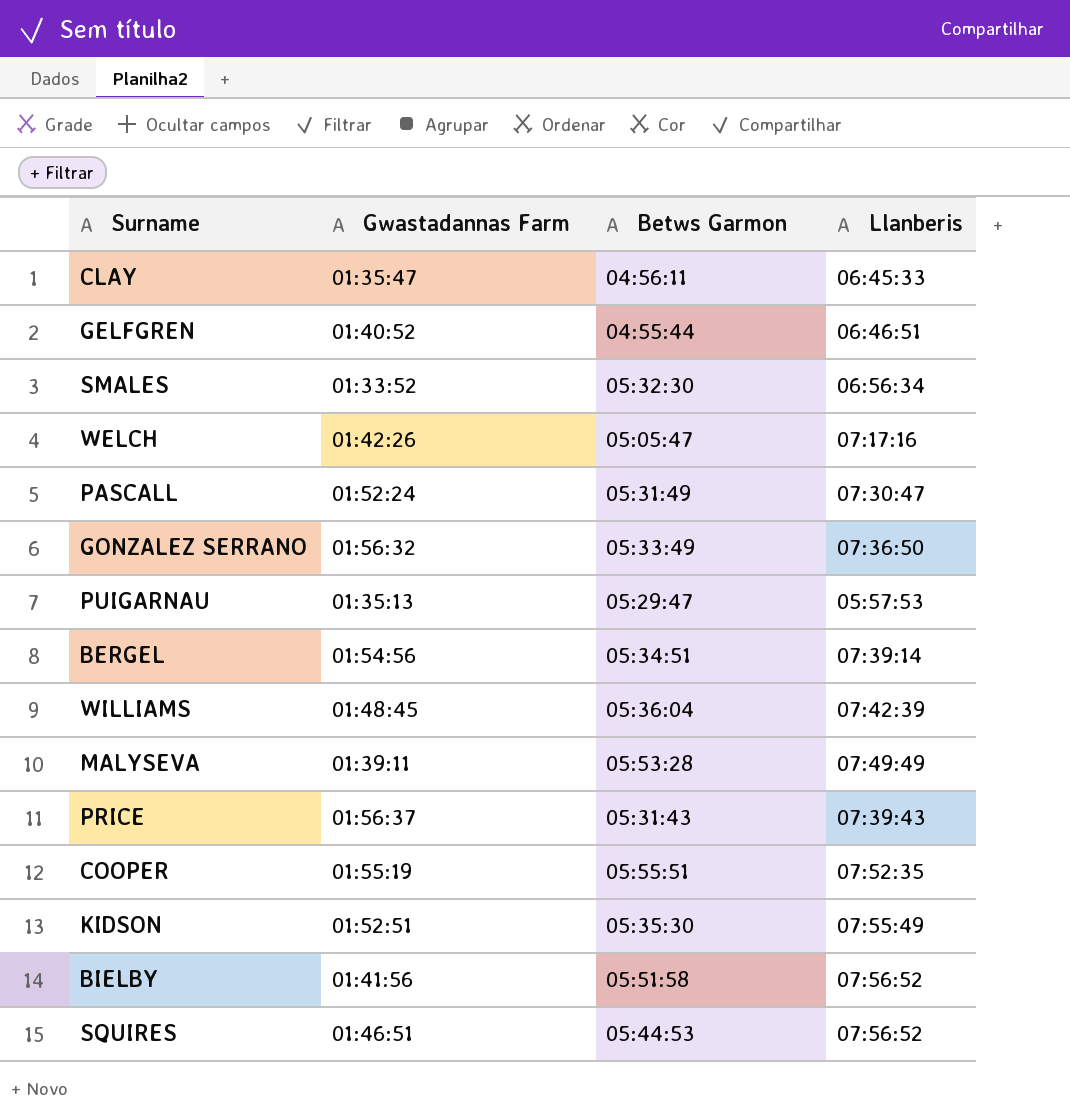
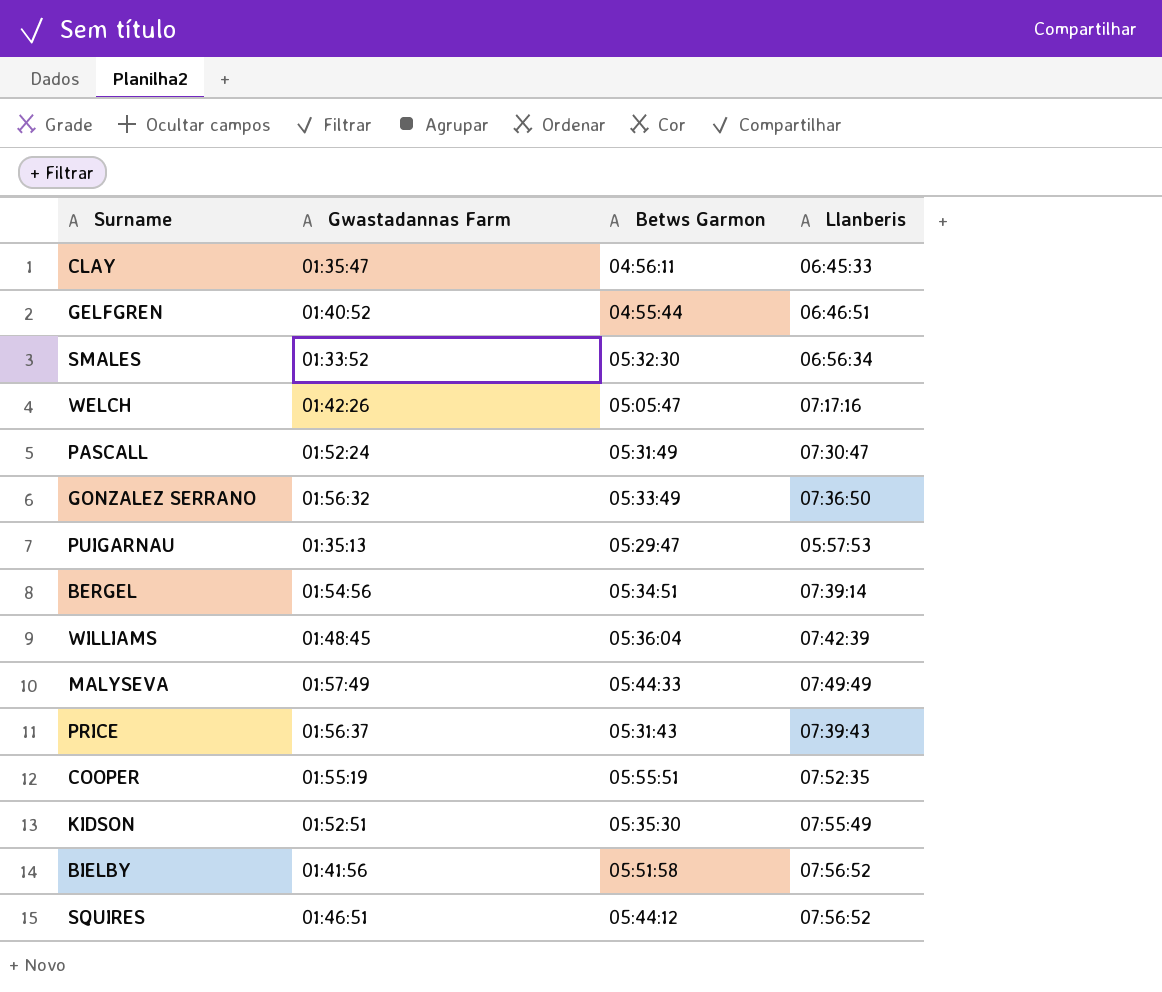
MALYSEVA | Gwastadannas Farm: 01:39:11 -> 01:57:49
MALYSEVA | Betws Garmon: 05:53:28 -> 05:44:33
SQUIRES | Betws Garmon: 05:44:53 -> 05:44:12

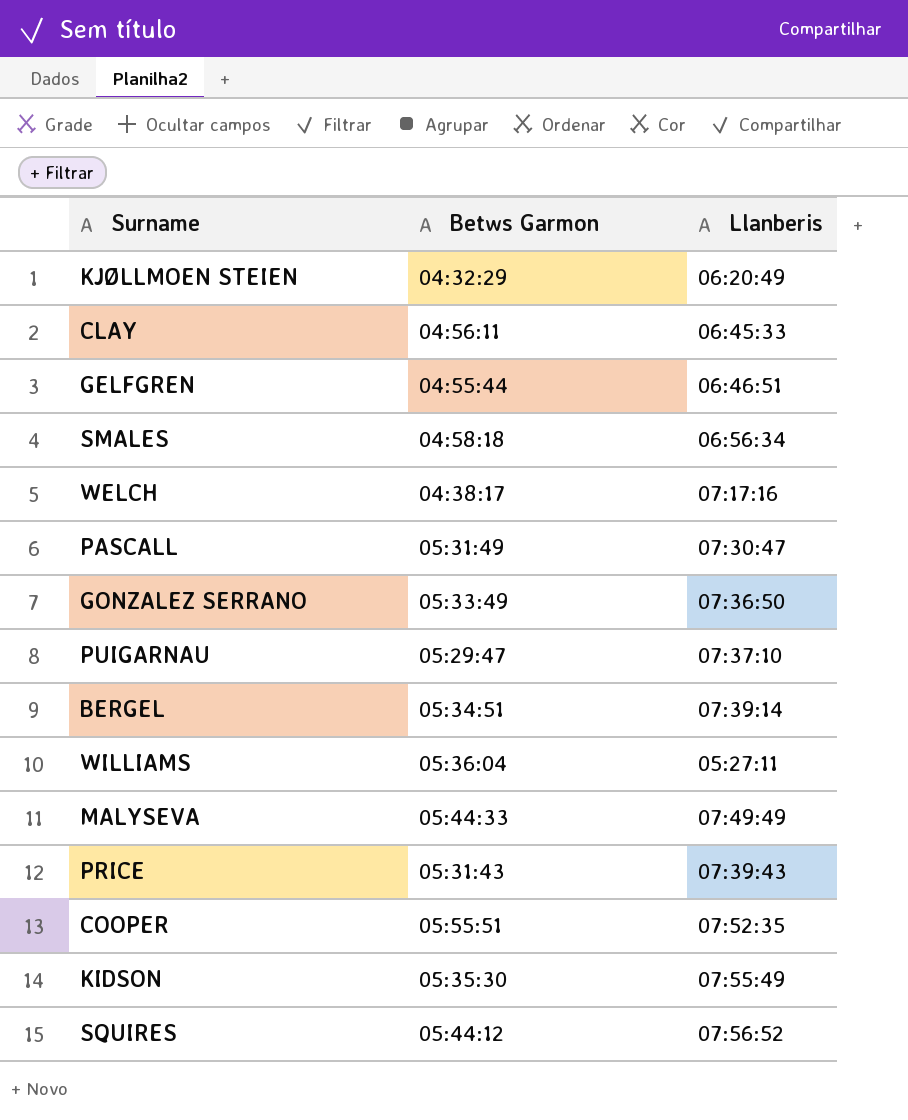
column Gwastadannas Farm | position: 2 -> none
row BIELBY: 01:41:56 | 05:51:58 | 07:56:52 -> none
row KJØLLMOEN STEIEN: none -> 04:32:29 | 06:20:49
SMALES | Betws Garmon: 05:32:30 -> 04:58:18
WELCH | Betws Garmon: 05:05:47 -> 04:38:17
PUIGARNAU | Llanberis: 05:57:53 -> 07:37:10
WILLIAMS | Llanberis: 07:42:39 -> 05:27:11

